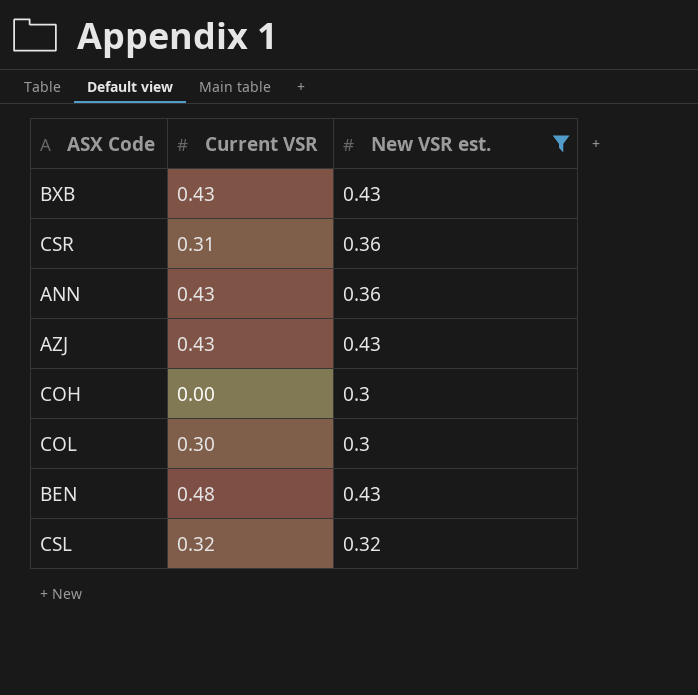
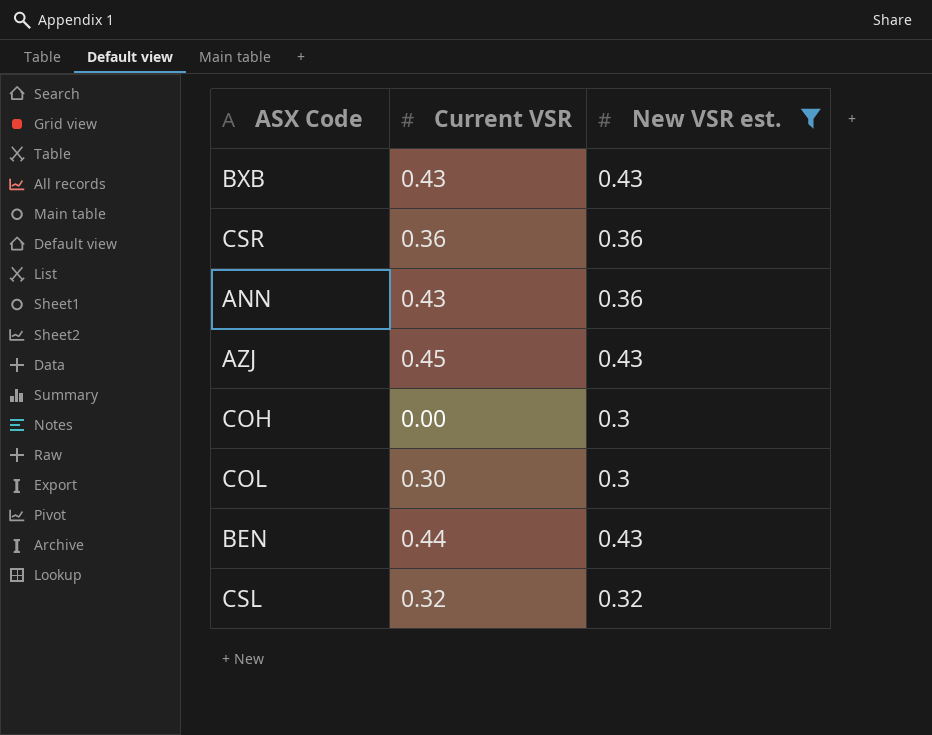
CSR | Current VSR: 0.31 -> 0.36
AZJ | Current VSR: 0.43 -> 0.45
BEN | Current VSR: 0.48 -> 0.44

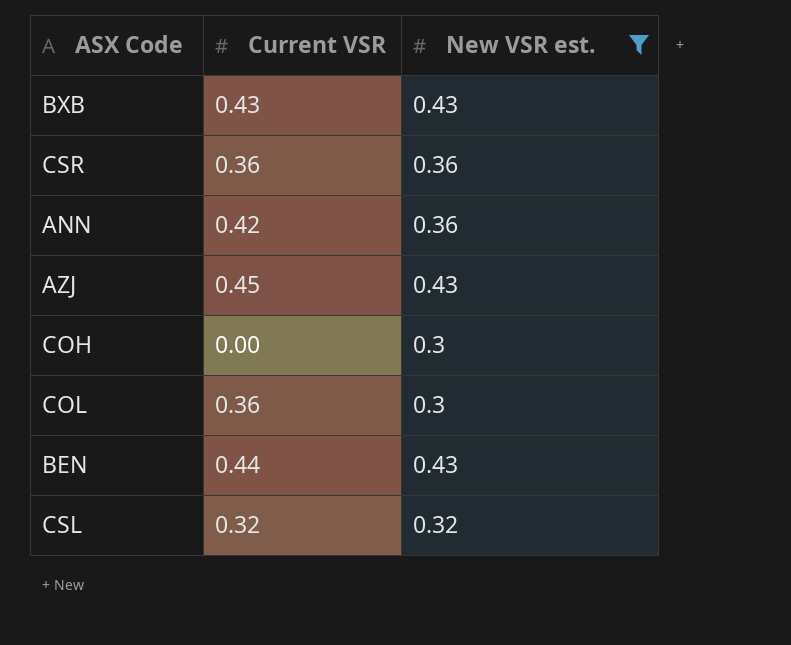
ANN | Current VSR: 0.43 -> 0.42
COL | Current VSR: 0.30 -> 0.36

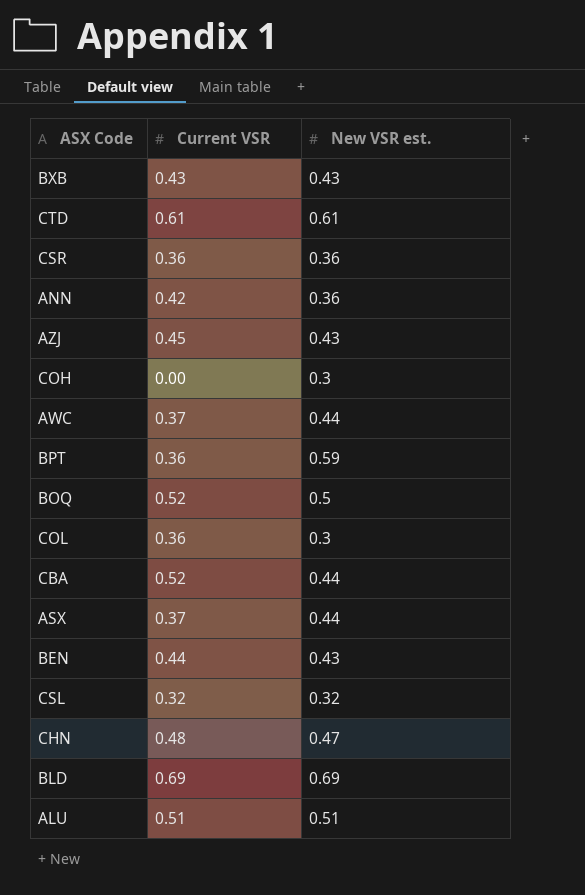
filter: New VSR est. <= 0.43 -> none

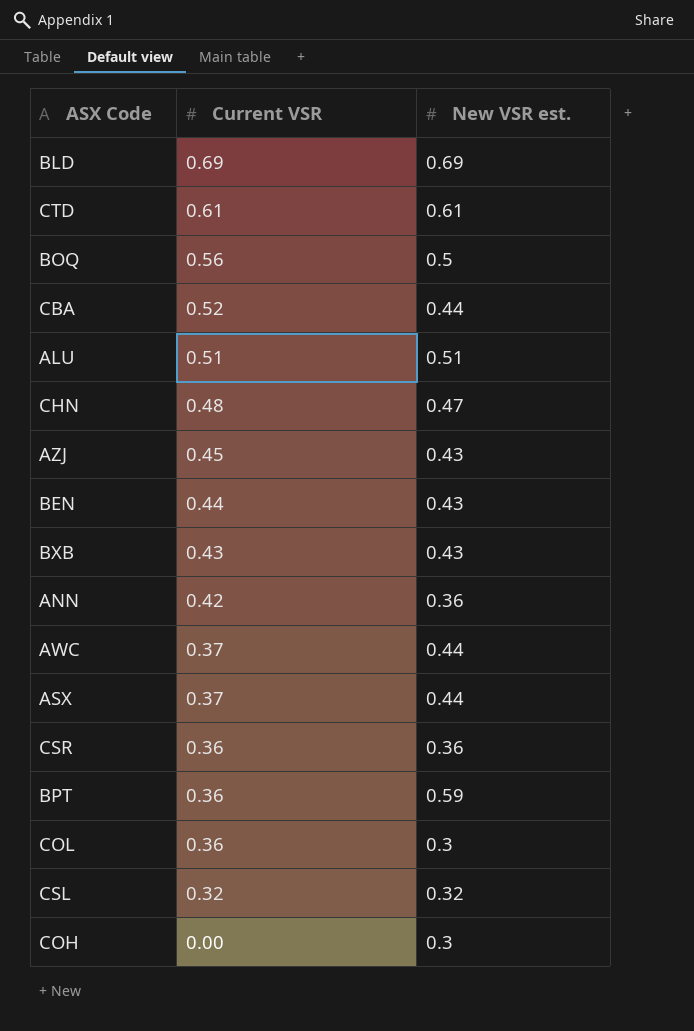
row order: none -> Current VSR descending
BOQ | Current VSR: 0.52 -> 0.56

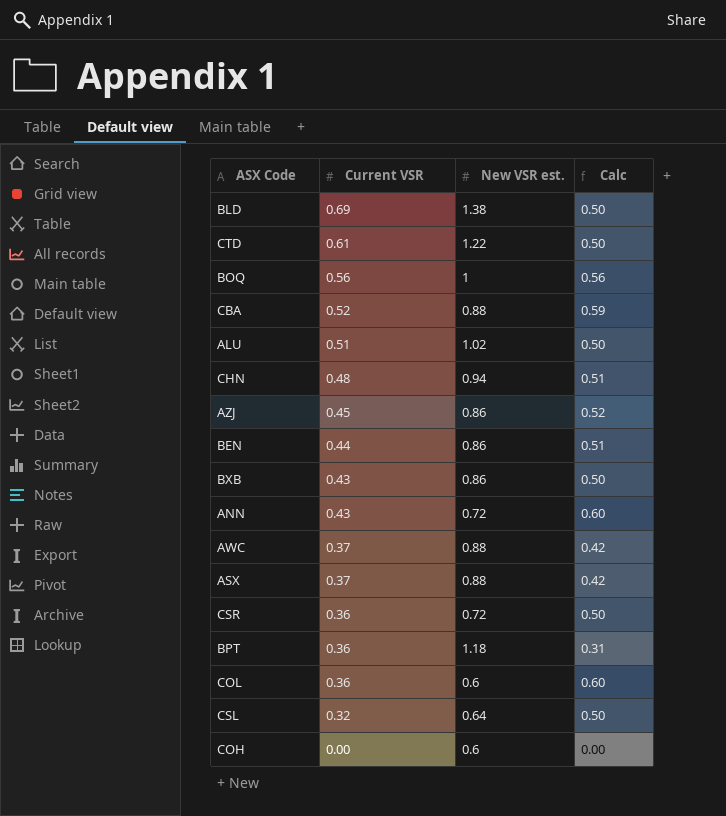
column Calc | formula: none -> [Current VSR] / [New VSR est.]
BLD | New VSR est.: 0.69 -> 1.38
CTD | New VSR est.: 0.61 -> 1.22
BOQ | New VSR est.: 0.5 -> 1
CBA | New VSR est.: 0.44 -> 0.88
ALU | New VSR est.: 0.51 -> 1.02
CHN | New VSR est.: 0.47 -> 0.94
AZJ | New VSR est.: 0.43 -> 0.86
BEN | New VSR est.: 0.43 -> 0.86
BXB | New VSR est.: 0.43 -> 0.86
ANN | Current VSR: 0.42 -> 0.43
ANN | New VSR est.: 0.36 -> 0.72
AWC | New VSR est.: 0.44 -> 0.88
ASX | New VSR est.: 0.44 -> 0.88
CSR | New VSR est.: 0.36 -> 0.72
BPT | New VSR est.: 0.59 -> 1.18
COL | New VSR est.: 0.3 -> 0.6
CSL | New VSR est.: 0.32 -> 0.64
COH | New VSR est.: 0.3 -> 0.6

